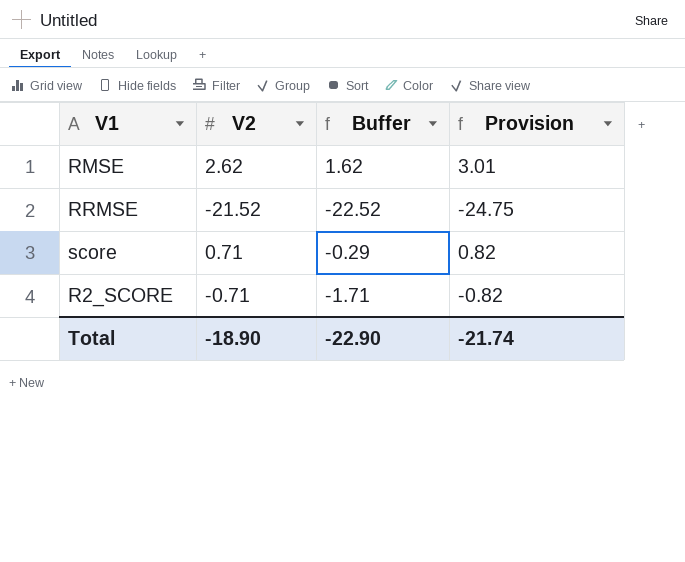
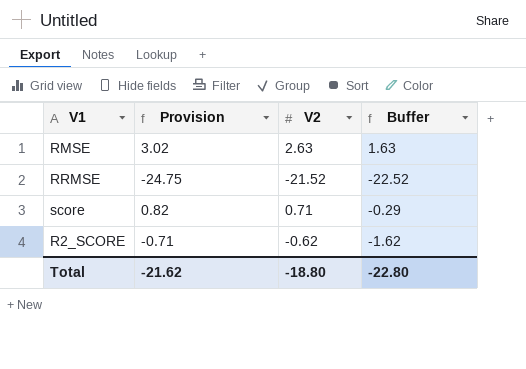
column Provision | position: 4 -> 2
RMSE | Provision: 3.01 -> 3.02
RMSE | V2: 2.62 -> 2.63
RMSE | Buffer: 1.62 -> 1.63
R2_SCORE | Provision: -0.82 -> -0.71
R2_SCORE | V2: -0.71 -> -0.62
R2_SCORE | Buffer: -1.71 -> -1.62
Total | Provision: -21.74 -> -21.62
Total | V2: -18.90 -> -18.80
Total | Buffer: -22.90 -> -22.80

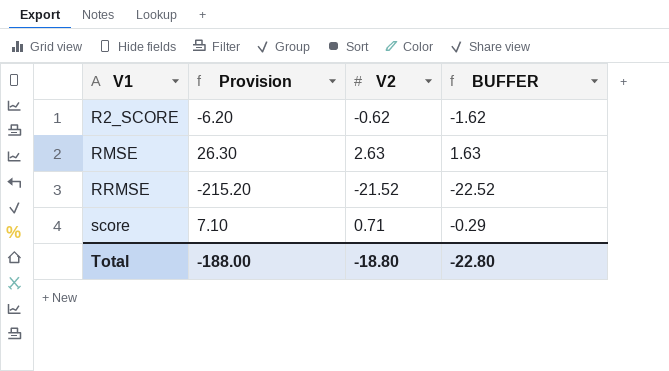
row order: none -> V1 ascending
column Provision | formula: [V2] * 1.15 -> [V2] * 10
column name: Buffer -> BUFFER
Total | Provision: -21.62 -> -188.00

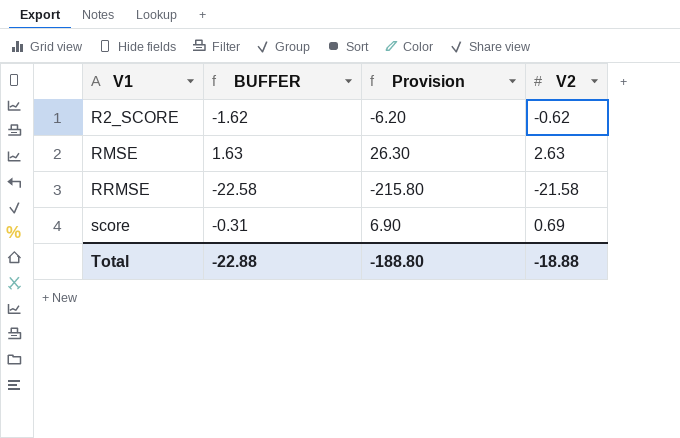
column BUFFER | position: 4 -> 2
RRMSE | BUFFER: -22.52 -> -22.58
RRMSE | Provision: -215.20 -> -215.80
RRMSE | V2: -21.52 -> -21.58
score | BUFFER: -0.29 -> -0.31
score | Provision: 7.10 -> 6.90
score | V2: 0.71 -> 0.69
Total | BUFFER: -22.80 -> -22.88
Total | Provision: -188.00 -> -188.80
Total | V2: -18.80 -> -18.88

